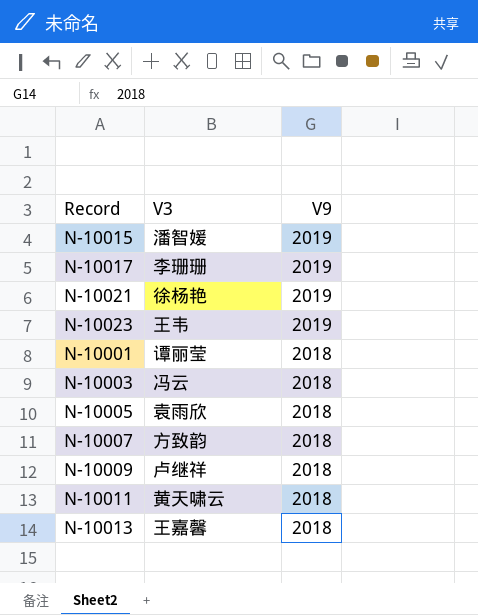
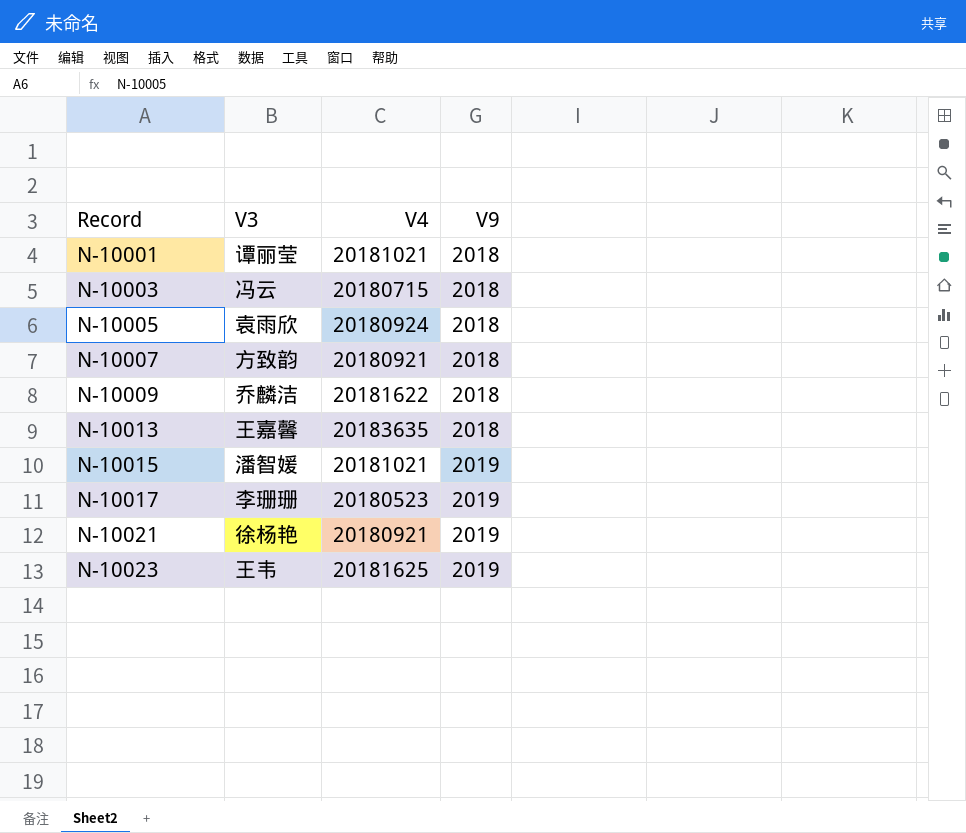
row order: V9 descending -> Record ascending
column V4 | position: none -> 3
row N-10011: 黄天啸云 | 2018 -> none
N-10009 | V3: 卢继祥 -> 乔麟洁

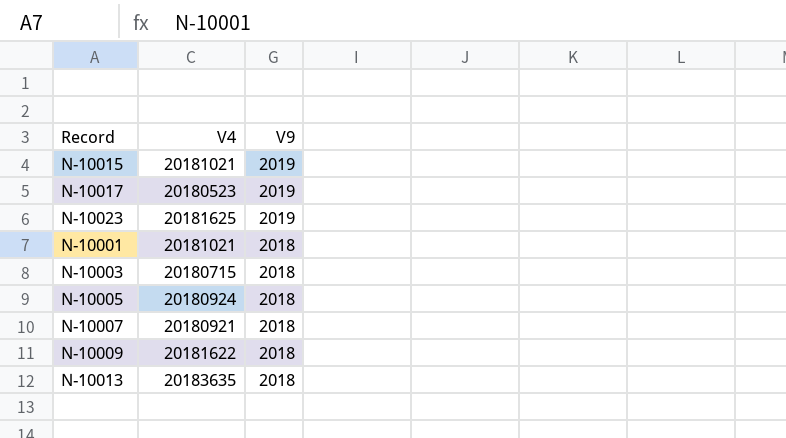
row order: Record ascending -> V9 descending
column V3 | position: 2 -> none
row N-10021: 徐杨艳 | 20180921 | 2019 -> none

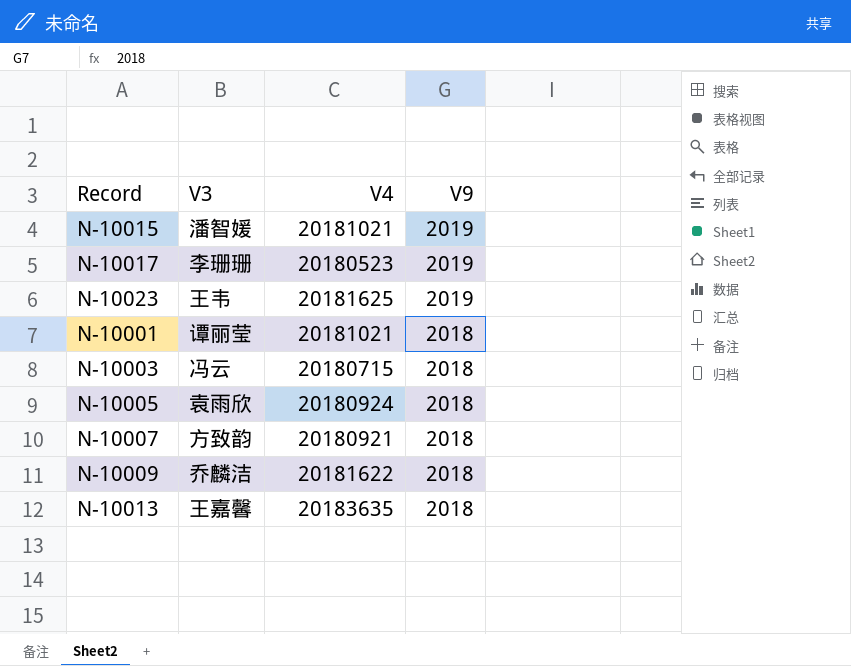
column V3 | position: none -> 2

